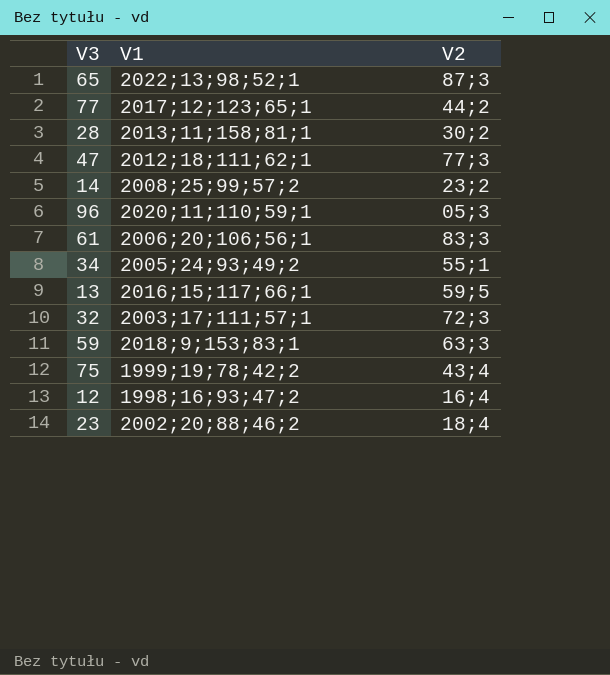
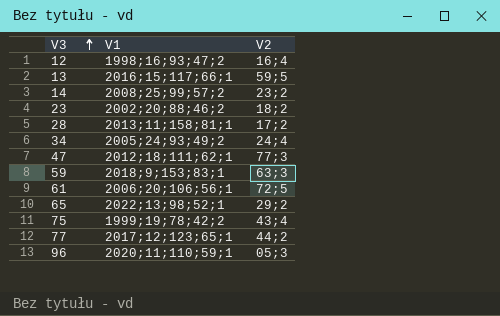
row order: none -> V3 ascending
row 32: 2003;17;111;57;1 | 72;3 -> none
23 | V2: 18;4 -> 18;2
28 | V2: 30;2 -> 17;2
34 | V2: 55;1 -> 24;4
61 | V2: 83;3 -> 72;5
65 | V2: 87;3 -> 29;2

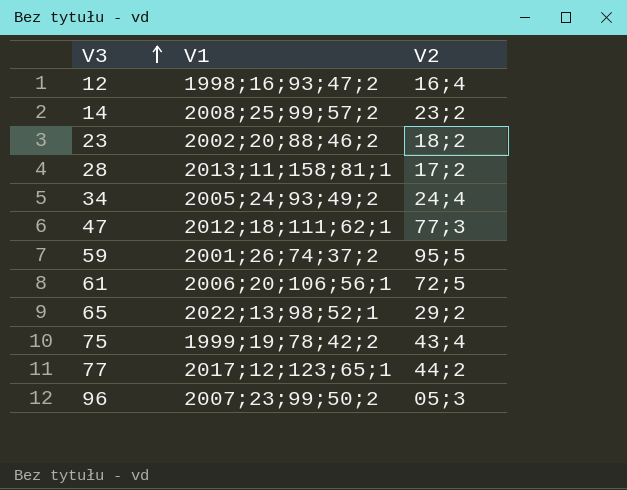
row 13: 2016;15;117;66;1 | 59;5 -> none
59 | V1: 2018;9;153;83;1 -> 2001;26;74;37;2
59 | V2: 63;3 -> 95;5
96 | V1: 2020;11;110;59;1 -> 2007;23;99;50;2

